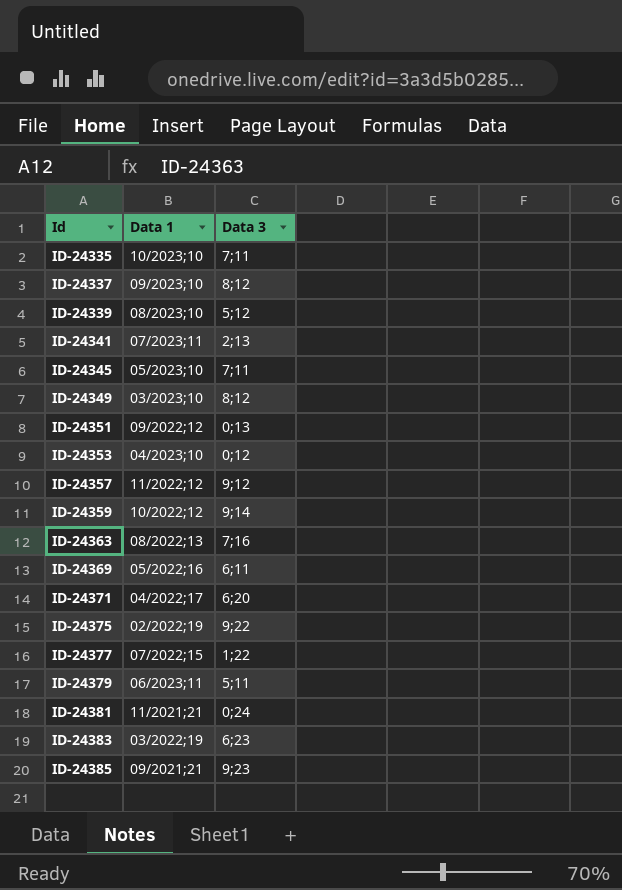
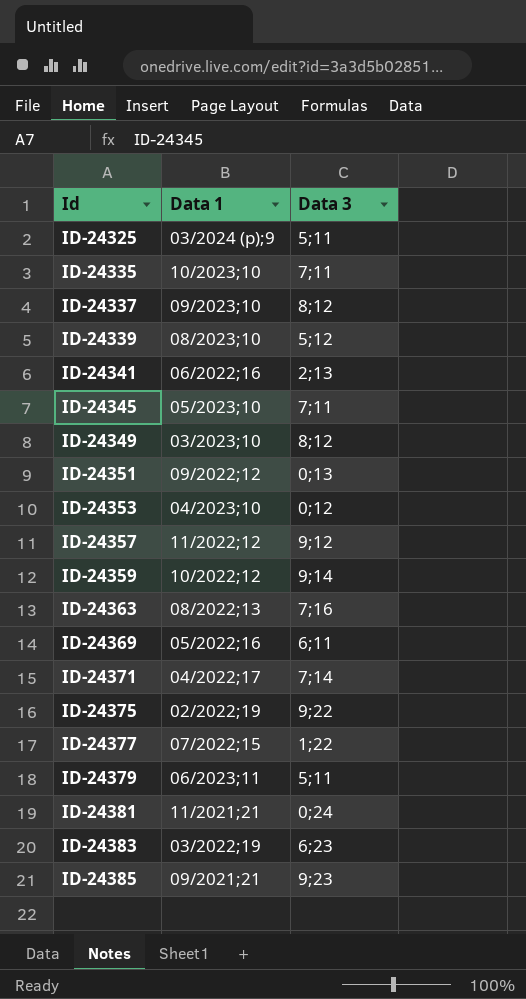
row ID-24325: none -> 03/2024 (p);9 | 5;11
ID-24341 | Data 1: 07/2023;11 -> 06/2022;16
ID-24371 | Data 3: 6;20 -> 7;14

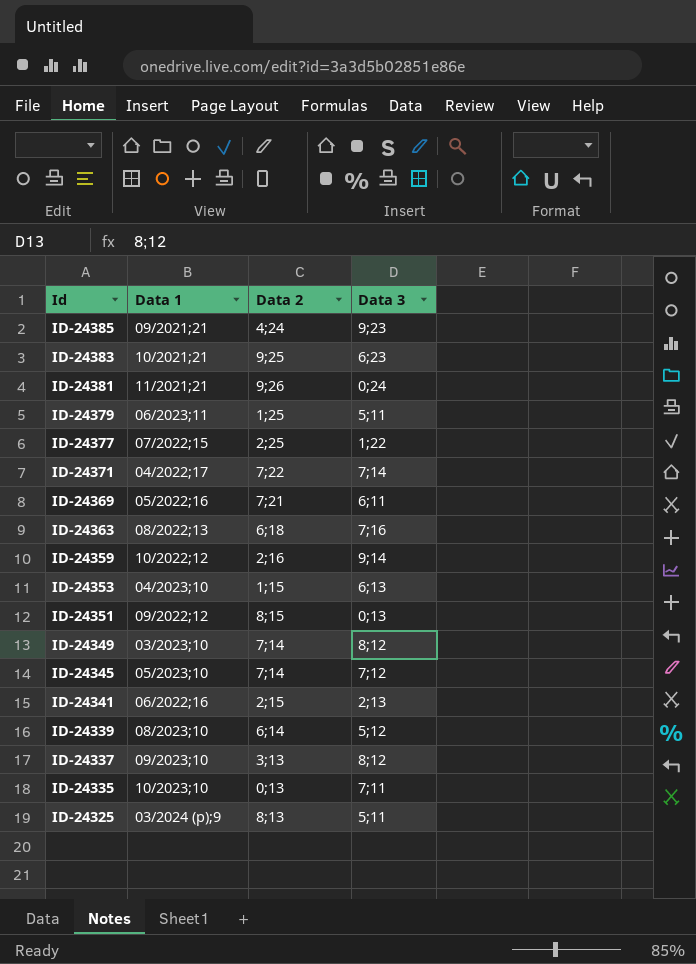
row order: Id ascending -> Id descending
column Data 2 | position: none -> 3
row ID-24357: 11/2022;12 | 9;12 -> none
row ID-24375: 02/2022;19 | 9;22 -> none
ID-24383 | Data 1: 03/2022;19 -> 10/2021;21
ID-24353 | Data 3: 0;12 -> 6;13
ID-24345 | Data 3: 7;11 -> 7;12

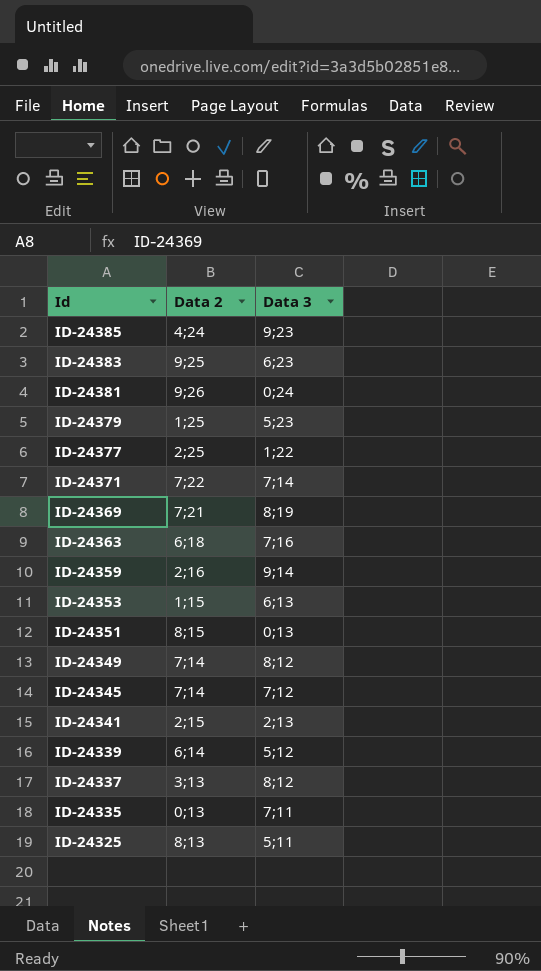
column Data 1 | position: 2 -> none
ID-24379 | Data 3: 5;11 -> 5;23
ID-24369 | Data 3: 6;11 -> 8;19

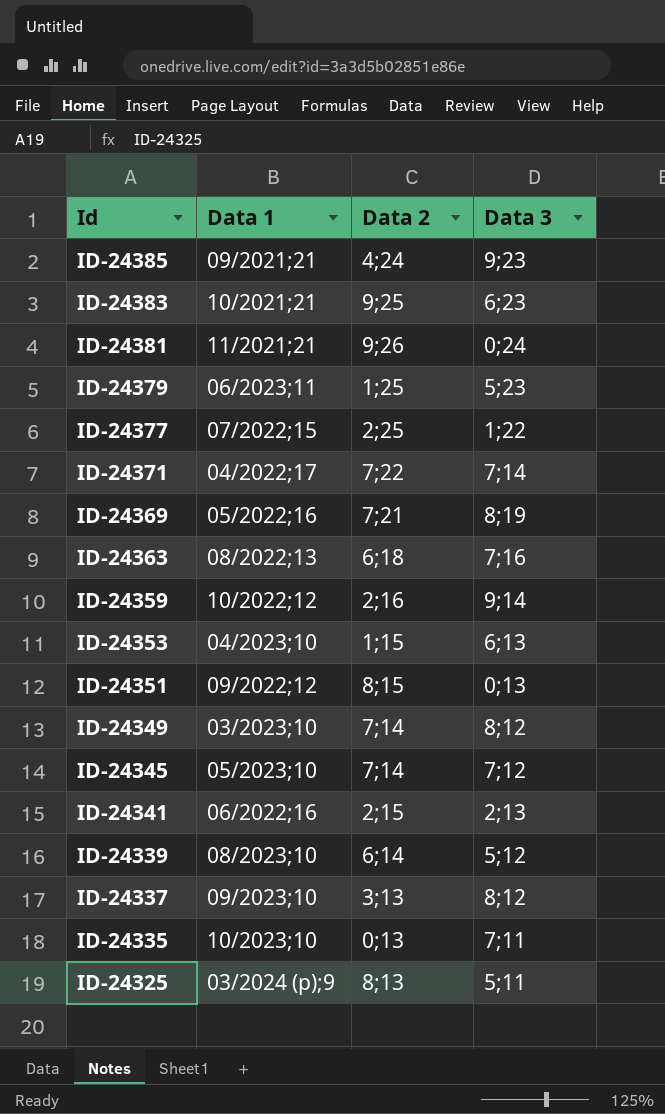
column Data 1 | position: none -> 2

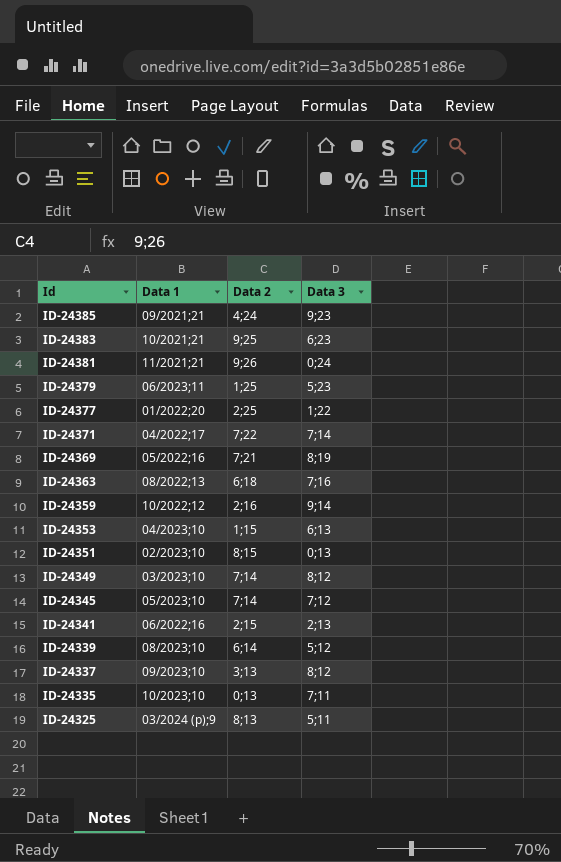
ID-24377 | Data 1: 07/2022;15 -> 01/2022;20
ID-24351 | Data 1: 09/2022;12 -> 02/2023;10

